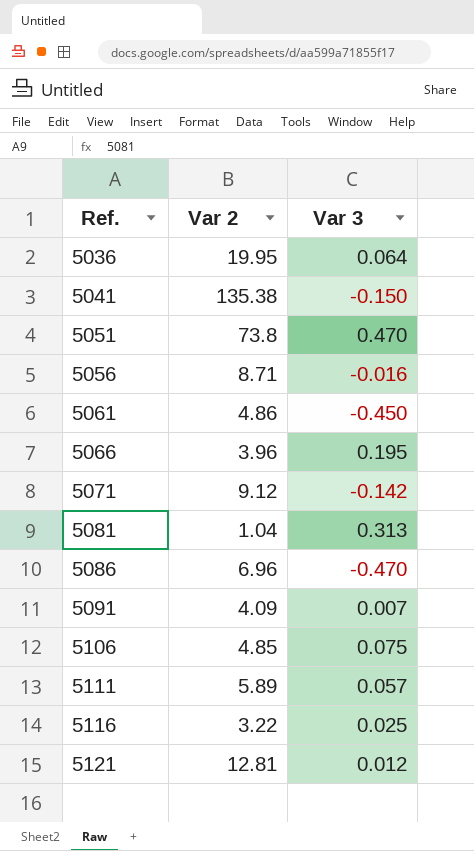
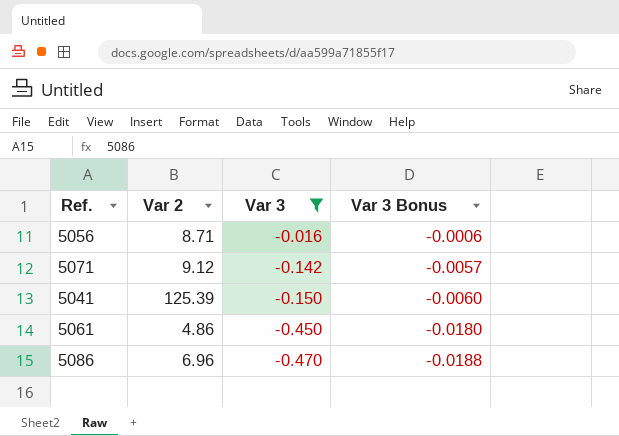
filter: none -> Var 3 <= -0.016
row order: Ref. ascending -> Var 3 descending
column Var 3 Bonus | formula: none -> [Var 3] * 0.04
5041 | Var 2: 135.38 -> 125.39

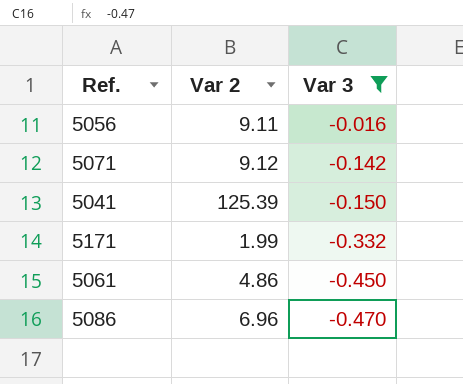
column Var 3 Bonus | formula: [Var 3] * 0.04 -> none
5056 | Var 2: 8.71 -> 9.11
row 5171: none -> 1.99 | -0.332

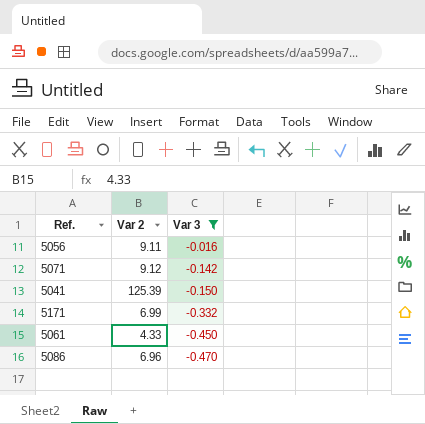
5171 | Var 2: 1.99 -> 6.99
5061 | Var 2: 4.86 -> 4.33

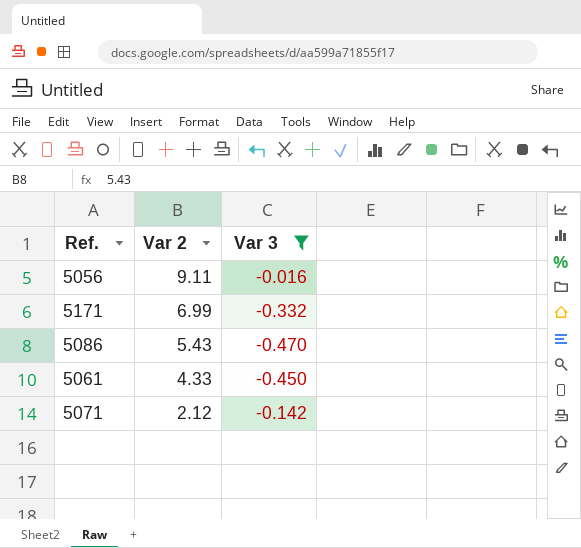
row order: Var 3 descending -> Var 2 descending
row 5041: 125.39 | -0.150 -> none
5086 | Var 2: 6.96 -> 5.43
5071 | Var 2: 9.12 -> 2.12

